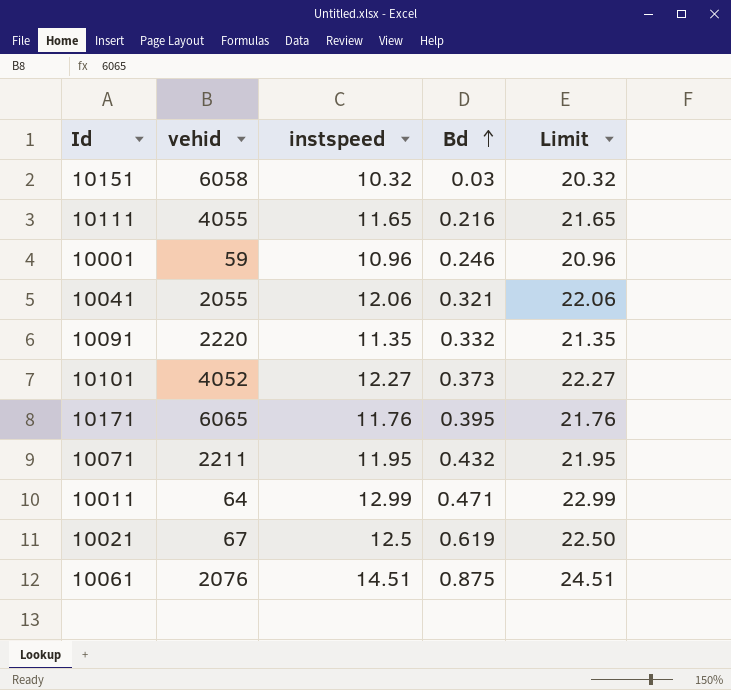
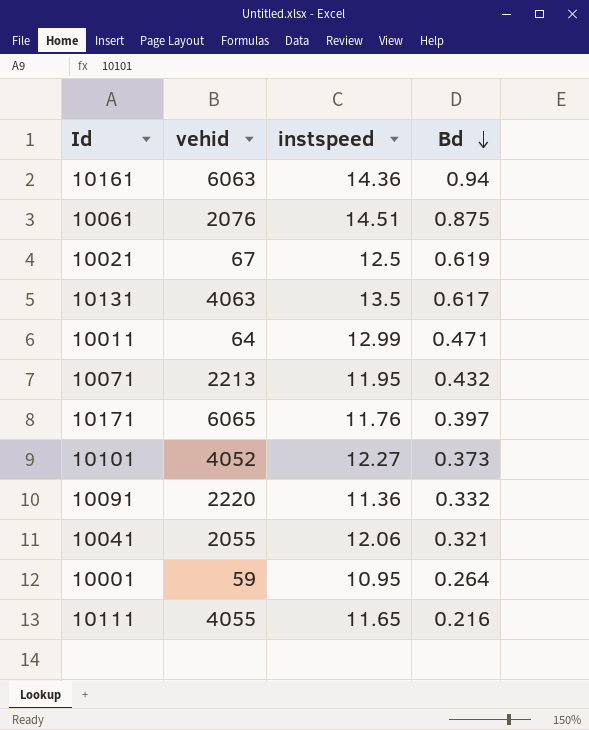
row order: Bd ascending -> Bd descending
column Limit | formula: [instspeed] + 10 -> none
row 10151: 6058 | 10.32 | 0.03 | 20.32 -> none
row 10161: none -> 6063 | 14.36 | 0.94
row 10131: none -> 4063 | 13.5 | 0.617
10071 | vehid: 2211 -> 2213
10171 | Bd: 0.395 -> 0.397
10091 | instspeed: 11.35 -> 11.36
10001 | instspeed: 10.96 -> 10.95
10001 | Bd: 0.246 -> 0.264

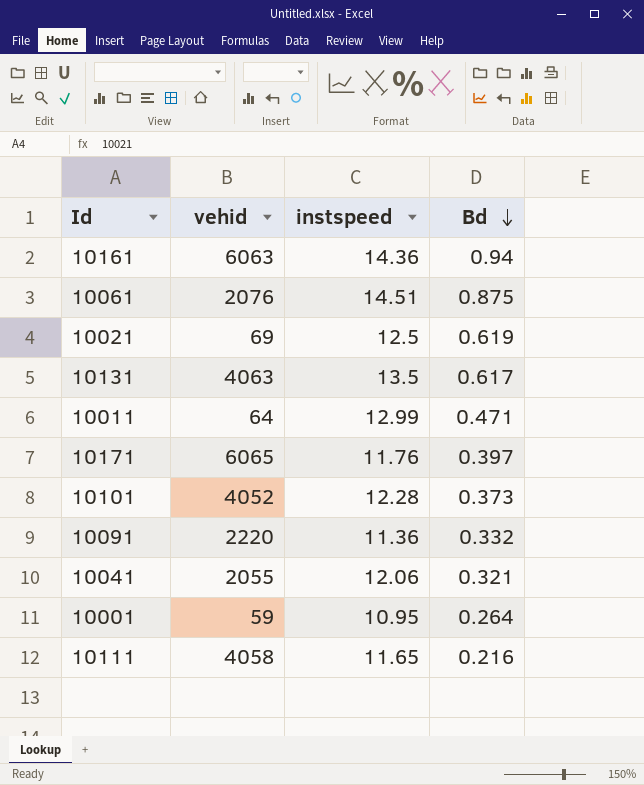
row 10071: 2213 | 11.95 | 0.432 -> none
10021 | vehid: 67 -> 69
10101 | instspeed: 12.27 -> 12.28
10111 | vehid: 4055 -> 4058

